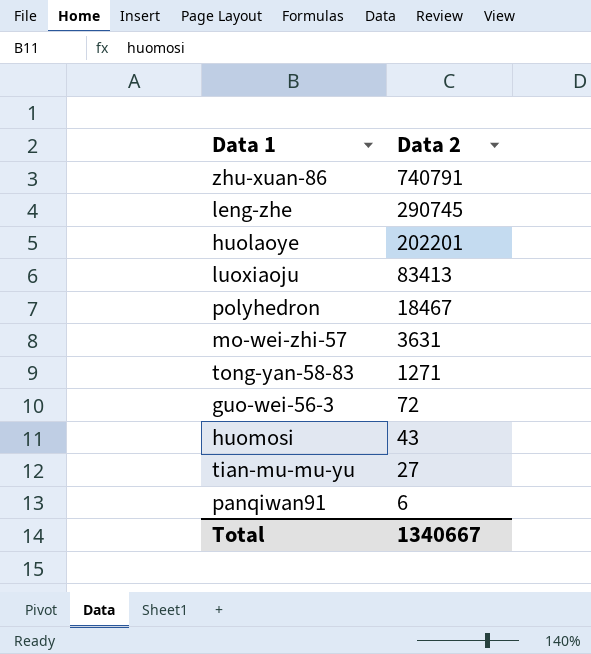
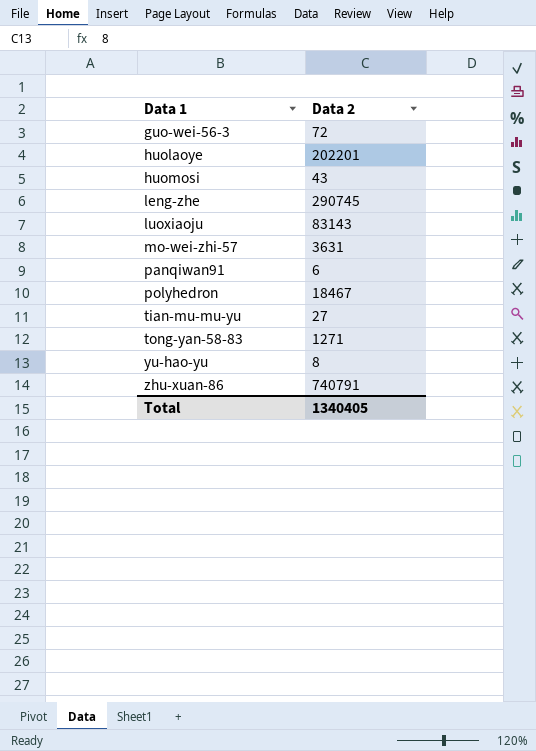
row order: Data 2 descending -> Data 1 ascending
luoxiaoju | Data 2: 83413 -> 83143
row yu-hao-yu: none -> 8
Total | Data 2: 1340667 -> 1340405

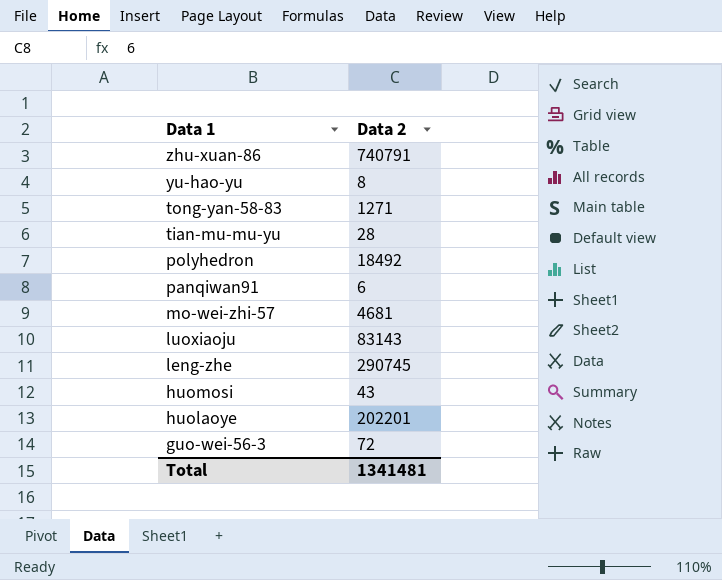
row order: Data 1 ascending -> Data 1 descending
tian-mu-mu-yu | Data 2: 27 -> 28
polyhedron | Data 2: 18467 -> 18492
mo-wei-zhi-57 | Data 2: 3631 -> 4681
Total | Data 2: 1340405 -> 1341481

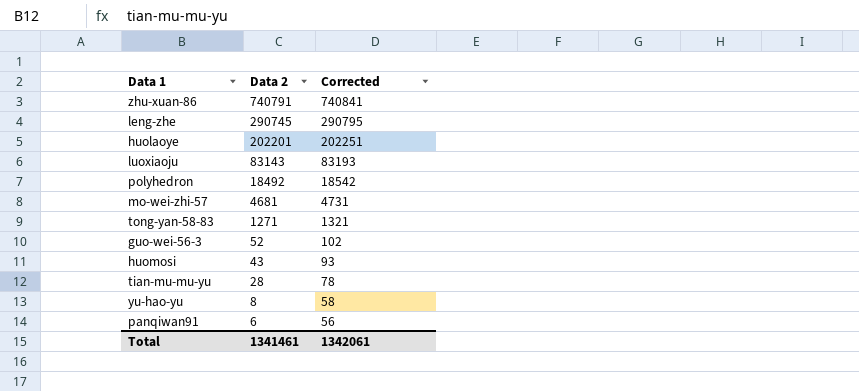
row order: Data 1 descending -> Data 2 descending
column Corrected | formula: none -> [Data 2] + 50
guo-wei-56-3 | Data 2: 72 -> 52
Total | Data 2: 1341481 -> 1341461

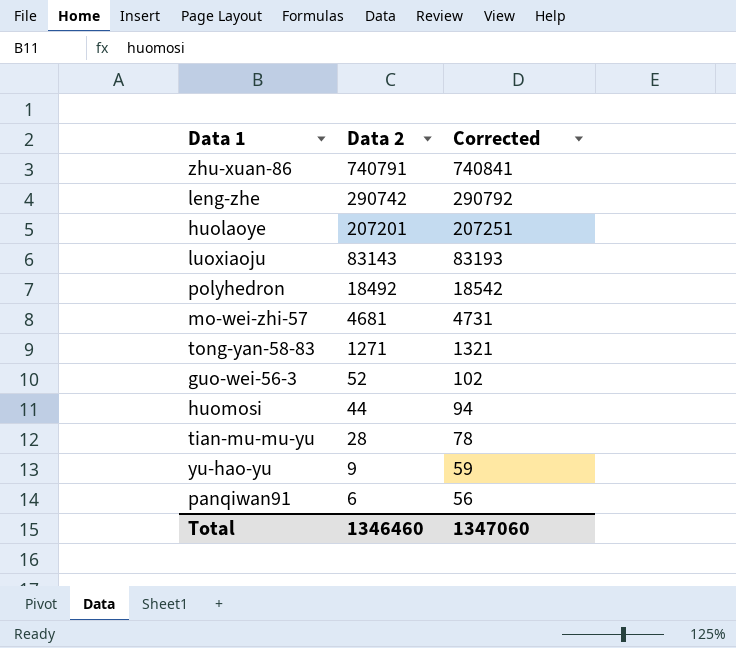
leng-zhe | Data 2: 290745 -> 290742
leng-zhe | Corrected: 290795 -> 290792
huolaoye | Data 2: 202201 -> 207201
huolaoye | Corrected: 202251 -> 207251
huomosi | Data 2: 43 -> 44
huomosi | Corrected: 93 -> 94
yu-hao-yu | Data 2: 8 -> 9
yu-hao-yu | Corrected: 58 -> 59
Total | Data 2: 1341461 -> 1346460
Total | Corrected: 1342061 -> 1347060

